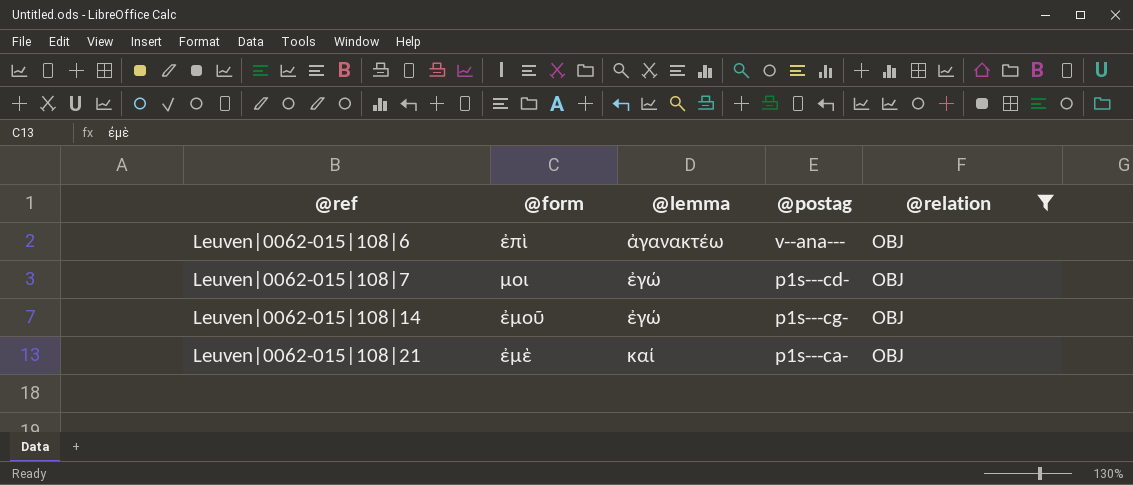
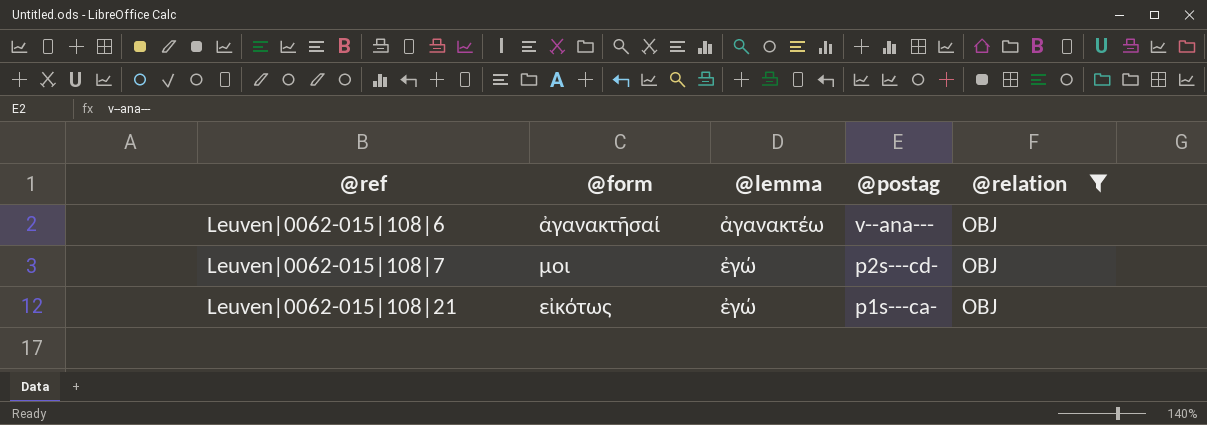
row Leuven|0062-015|108|14: ἐμοῦ | ἐγώ | p1s---cg- | OBJ -> none
Leuven|0062-015|108|6 | @form: ἐπὶ -> ἀγανακτῆσαί
Leuven|0062-015|108|7 | @postag: p1s---cd- -> p2s---cd-
Leuven|0062-015|108|21 | @form: ἐμὲ -> εἰκότως
Leuven|0062-015|108|21 | @lemma: καί -> ἐγώ

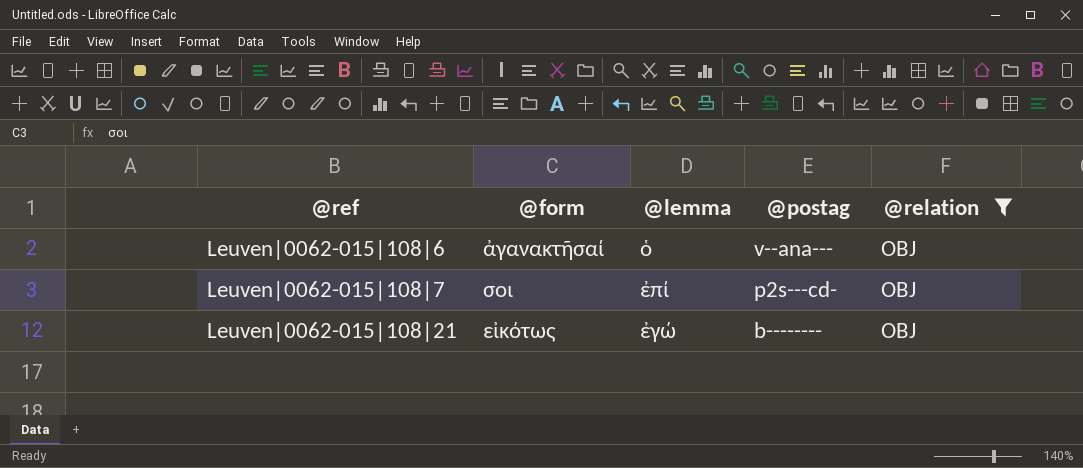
Leuven|0062-015|108|6 | @lemma: ἀγανακτέω -> ὁ
Leuven|0062-015|108|7 | @form: μοι -> σοι
Leuven|0062-015|108|7 | @lemma: ἐγώ -> ἐπί
Leuven|0062-015|108|21 | @postag: p1s---ca- -> b--------

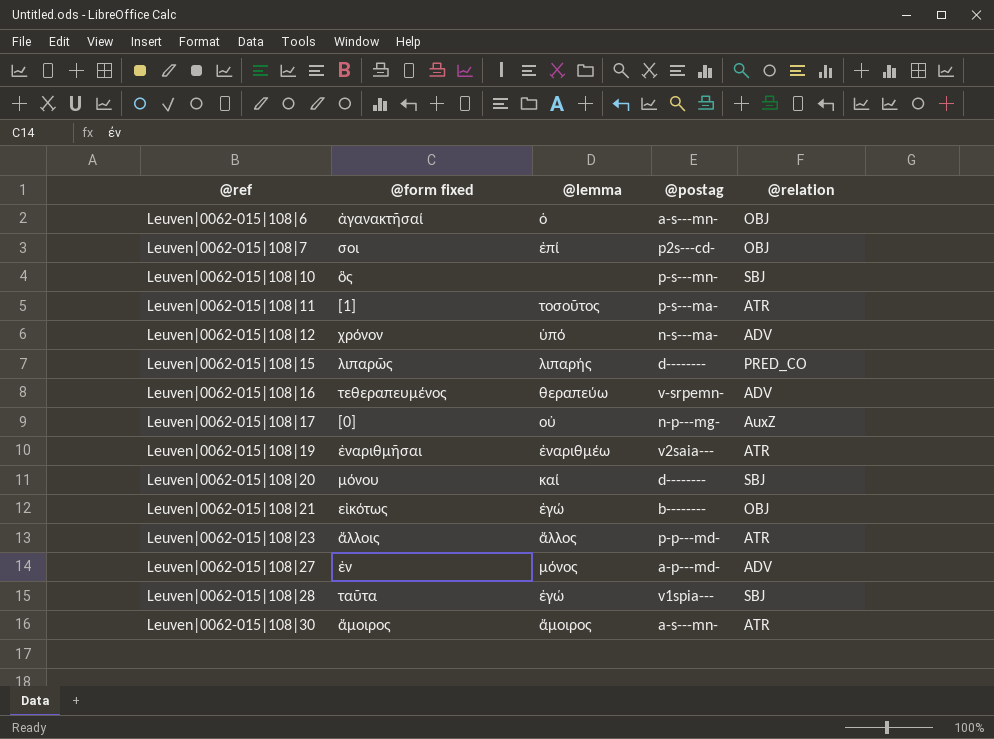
filter: @relation = OBJ -> none
column name: @form -> @form fixed
Leuven|0062-015|108|6 | @postag: v--ana--- -> a-s---mn-

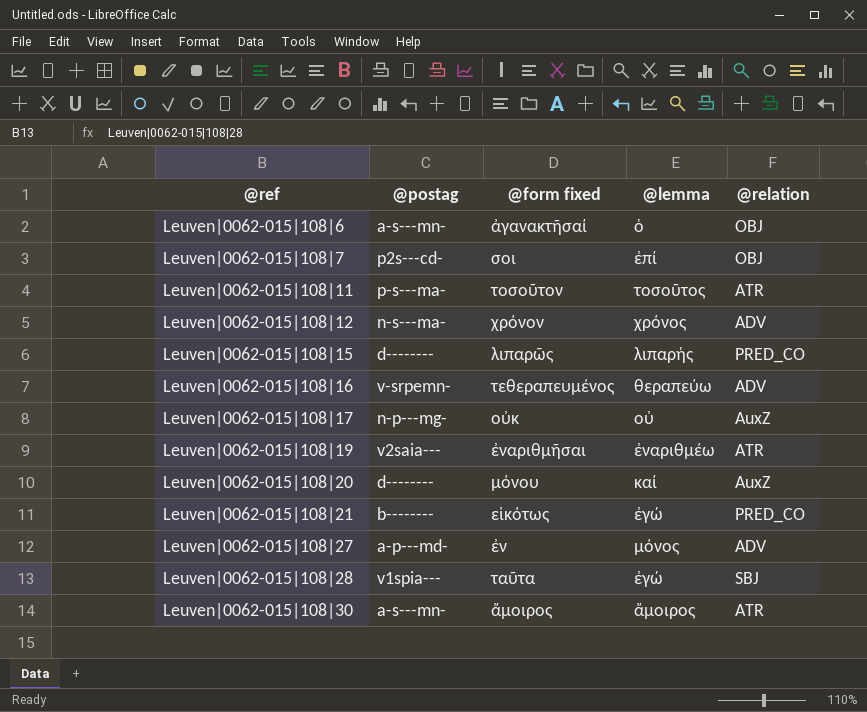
column @postag | position: 4 -> 2
row Leuven|0062-015|108|10: ὃς | none | p-s---mn- | SBJ -> none
row Leuven|0062-015|108|23: ἄλλοις | ἄλλος | p-p---md- | ATR -> none
Leuven|0062-015|108|11 | @form fixed: [1] -> τοσοῦτον
Leuven|0062-015|108|12 | @lemma: ὑπό -> χρόνος
Leuven|0062-015|108|17 | @form fixed: [0] -> οὐκ
Leuven|0062-015|108|20 | @relation: SBJ -> AuxZ
Leuven|0062-015|108|21 | @relation: OBJ -> PRED_CO

